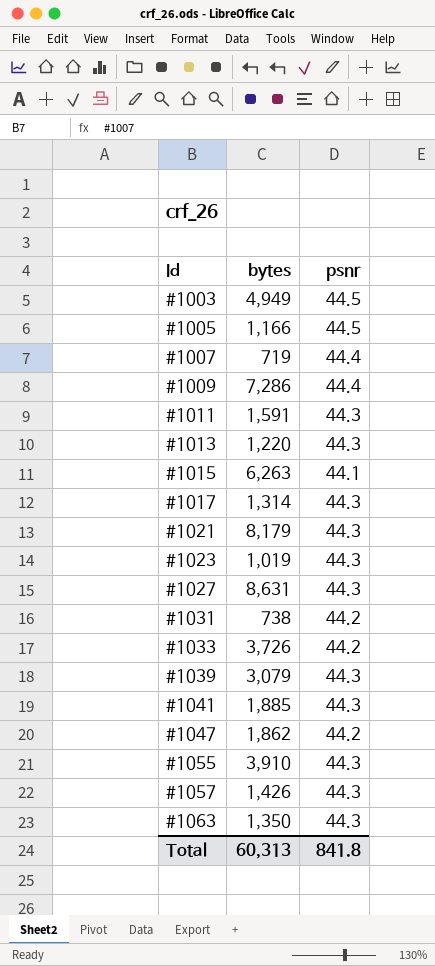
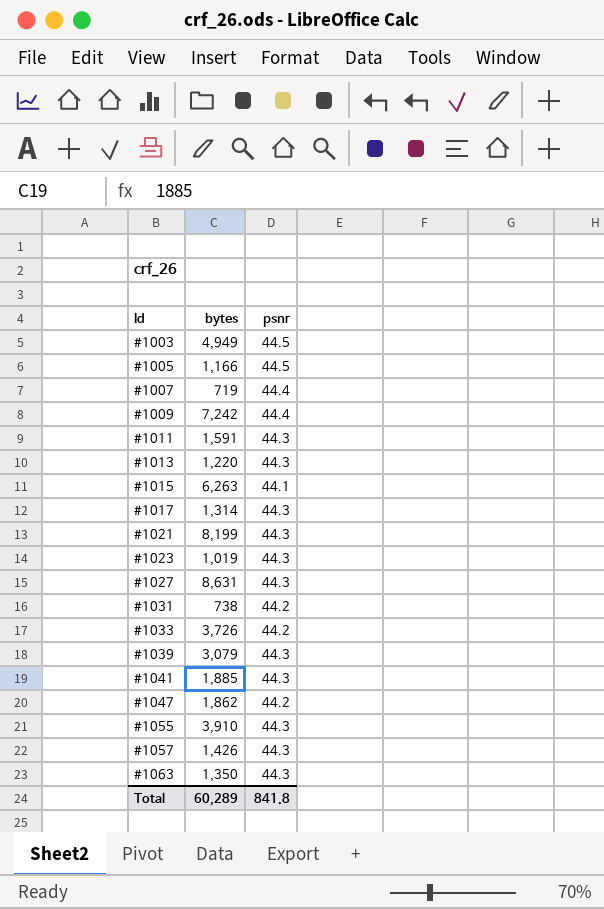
#1009 | bytes: 7,286 -> 7,242
#1021 | bytes: 8,179 -> 8,199
Total | bytes: 60,313 -> 60,289

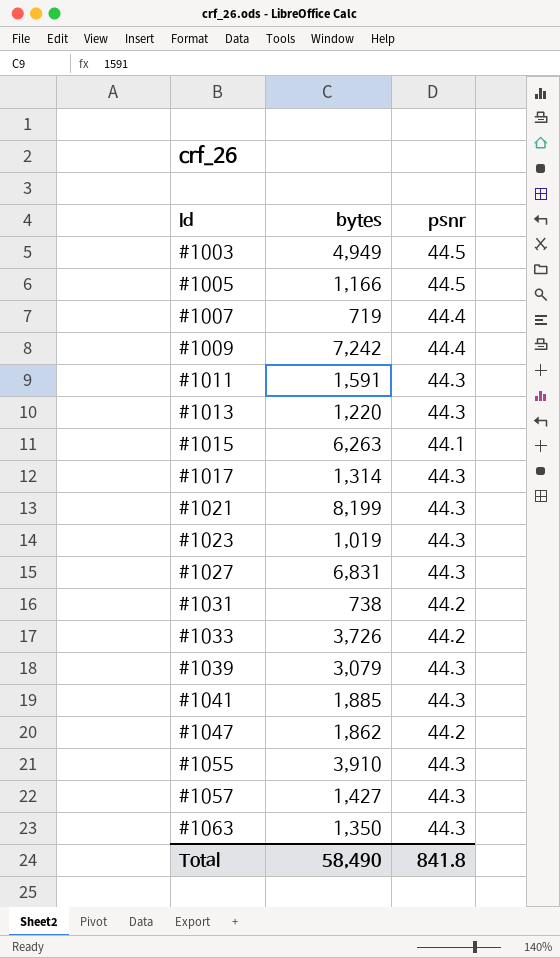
#1027 | bytes: 8,631 -> 6,831
#1057 | bytes: 1,426 -> 1,427
Total | bytes: 60,289 -> 58,490

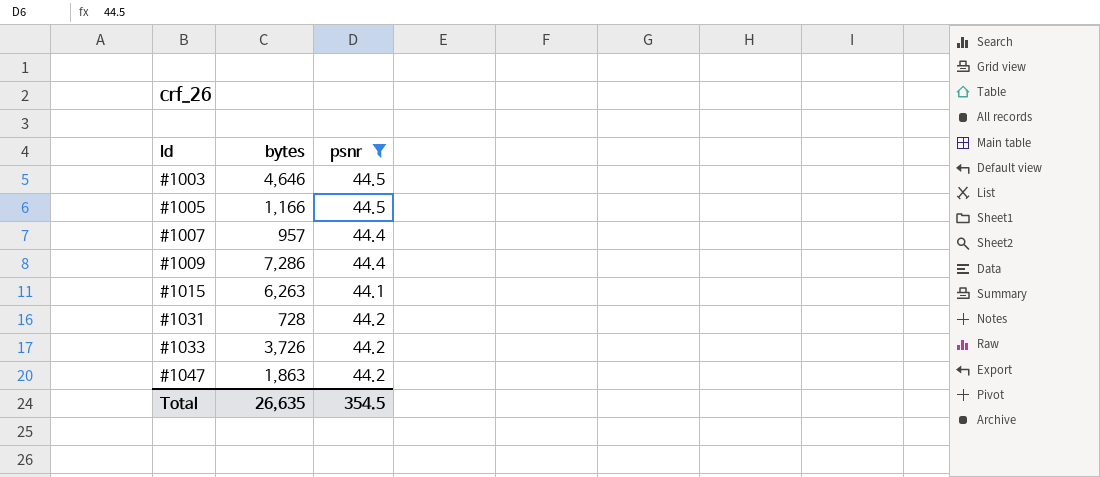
filter: none -> psnr != 44.3
#1003 | bytes: 4,949 -> 4,646
#1007 | bytes: 719 -> 957
#1009 | bytes: 7,242 -> 7,286
#1031 | bytes: 738 -> 728
#1047 | bytes: 1,862 -> 1,863
Total | bytes: 58,490 -> 26,635
Total | psnr: 841.8 -> 354.5

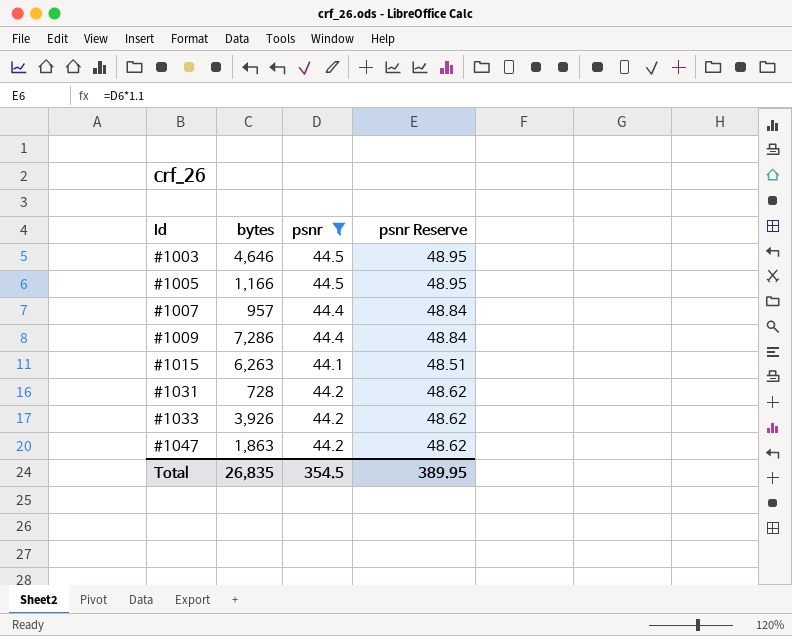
column psnr Reserve | formula: none -> [psnr] * 1.1
#1033 | bytes: 3,726 -> 3,926
Total | bytes: 26,635 -> 26,835

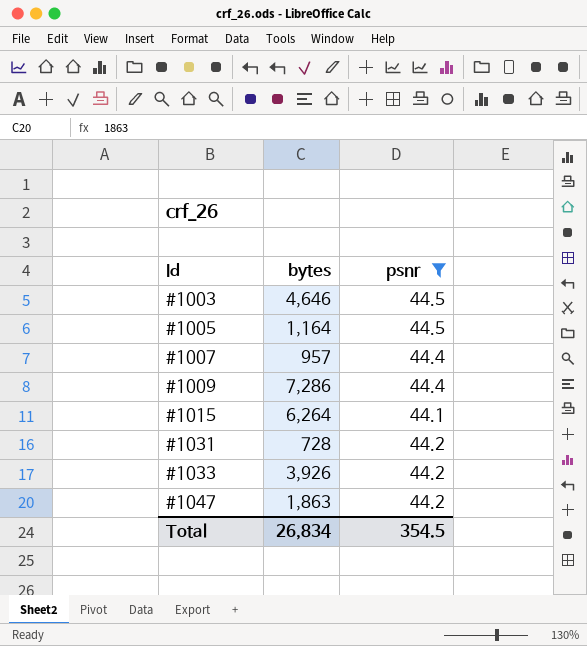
column psnr Reserve | formula: [psnr] * 1.1 -> none
#1005 | bytes: 1,166 -> 1,164
#1015 | bytes: 6,263 -> 6,264
Total | bytes: 26,835 -> 26,834

